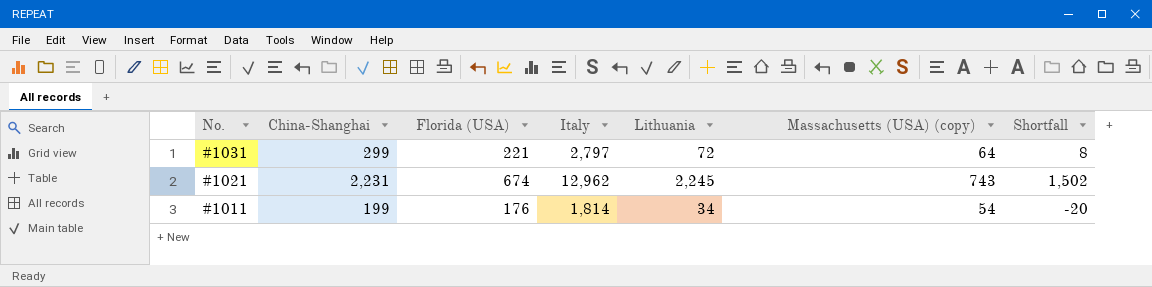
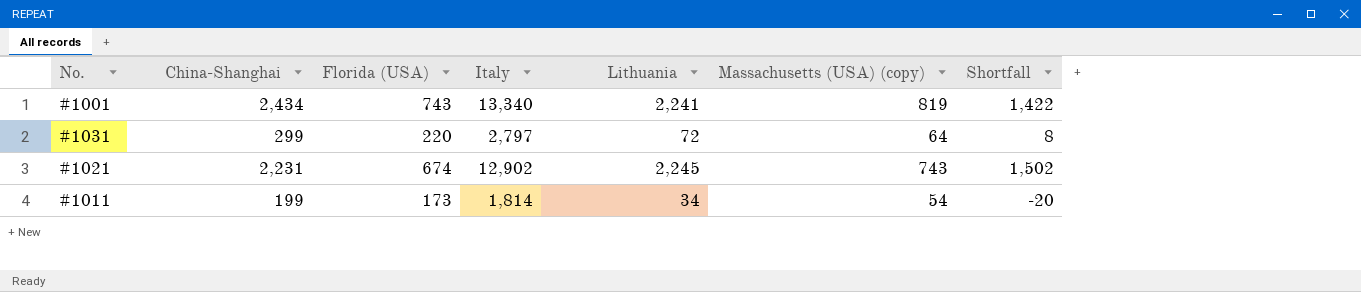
row #1001: none -> 2,434 | 743 | 13,340 | 2,241 | 819 | 1,422
#1031 | Florida (USA): 221 -> 220
#1021 | Italy: 12,962 -> 12,902
#1011 | Florida (USA): 176 -> 173

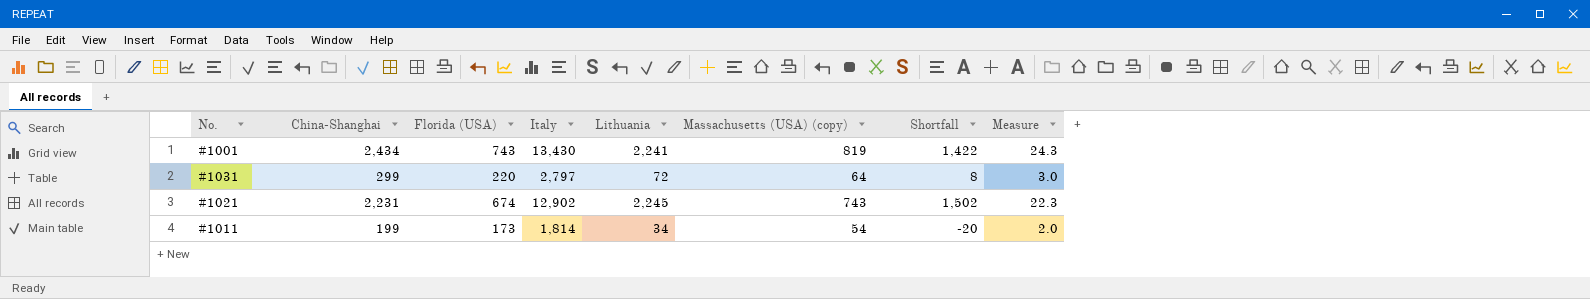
column Measure | formula: none -> [China-Shanghai] * 0.01
#1001 | Italy: 13,340 -> 13,430

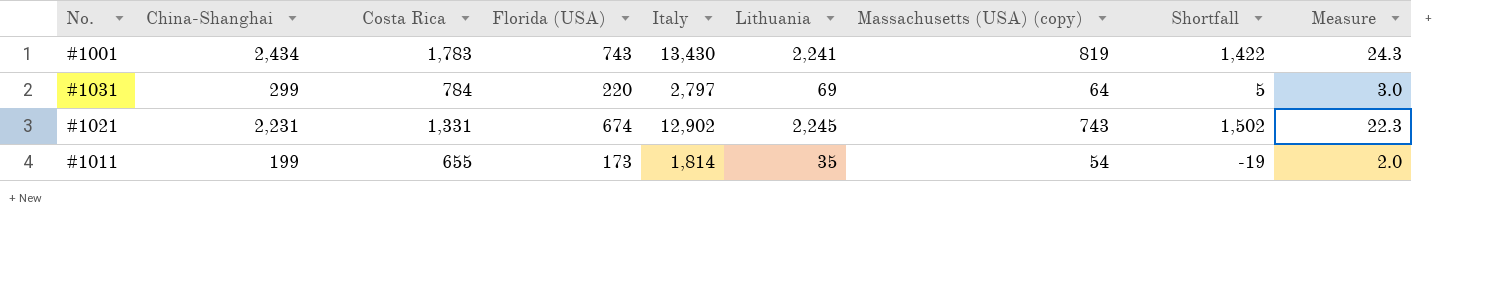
column Costa Rica | position: none -> 3
#1031 | Lithuania: 72 -> 69
#1031 | Shortfall: 8 -> 5
#1011 | Lithuania: 34 -> 35
#1011 | Shortfall: -20 -> -19

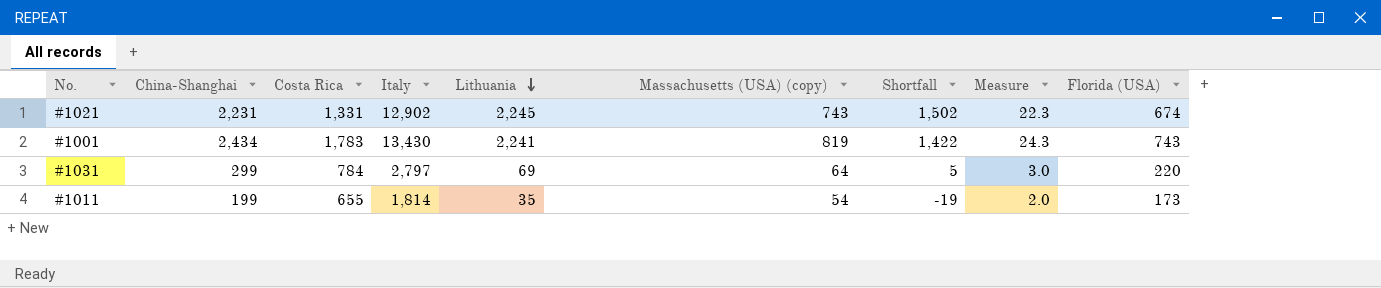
row order: none -> Lithuania descending
column Florida (USA) | position: 4 -> 9

